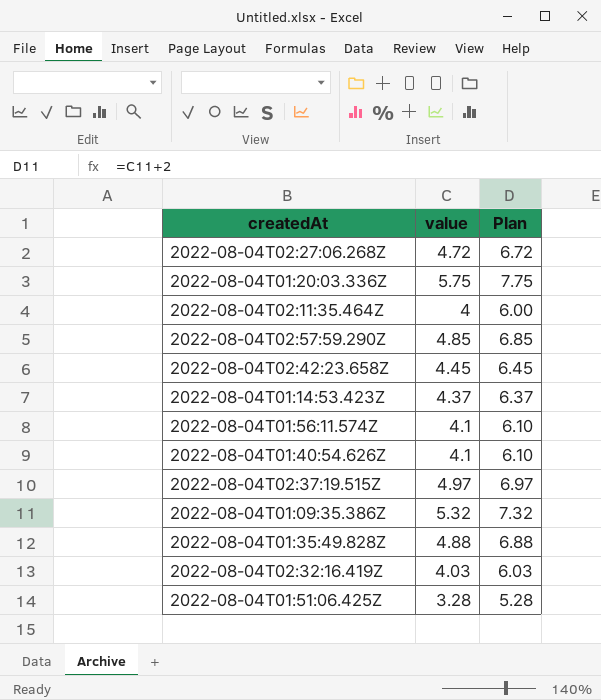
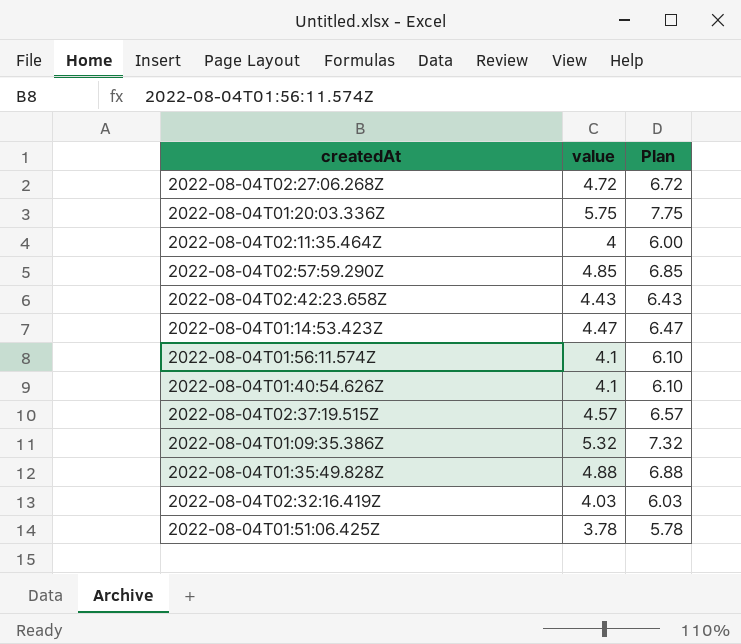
2022-08-04T02:42:23.658Z | value: 4.45 -> 4.43
2022-08-04T02:42:23.658Z | Plan: 6.45 -> 6.43
2022-08-04T01:14:53.423Z | value: 4.37 -> 4.47
2022-08-04T01:14:53.423Z | Plan: 6.37 -> 6.47
2022-08-04T02:37:19.515Z | value: 4.97 -> 4.57
2022-08-04T02:37:19.515Z | Plan: 6.97 -> 6.57
2022-08-04T01:51:06.425Z | value: 3.28 -> 3.78
2022-08-04T01:51:06.425Z | Plan: 5.28 -> 5.78

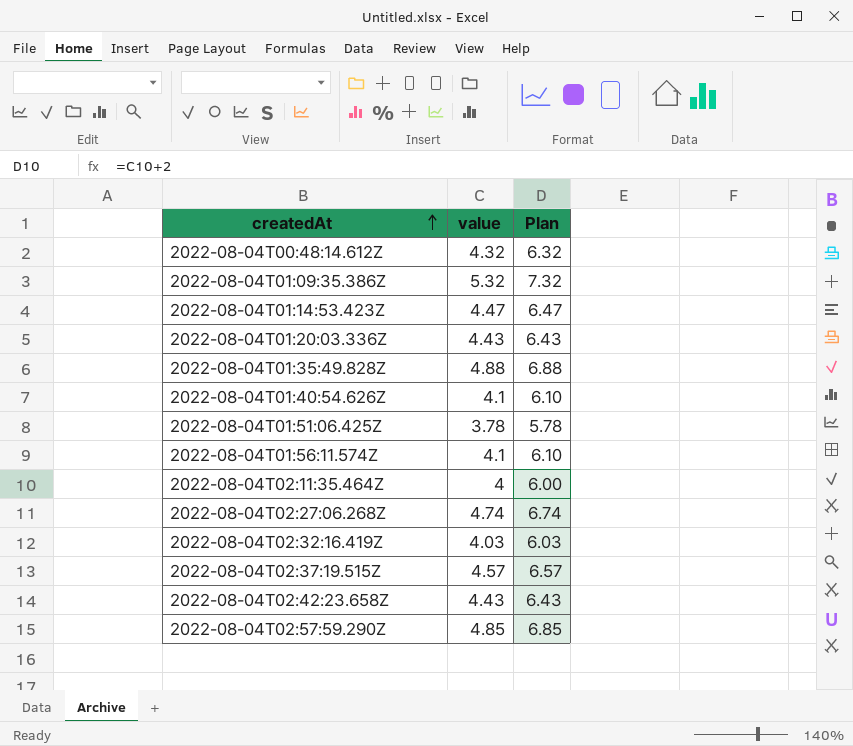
row order: none -> createdAt ascending
row 2022-08-04T00:48:14.612Z: none -> 4.32 | 6.32
2022-08-04T01:20:03.336Z | value: 5.75 -> 4.43
2022-08-04T01:20:03.336Z | Plan: 7.75 -> 6.43
2022-08-04T02:27:06.268Z | value: 4.72 -> 4.74
2022-08-04T02:27:06.268Z | Plan: 6.72 -> 6.74

